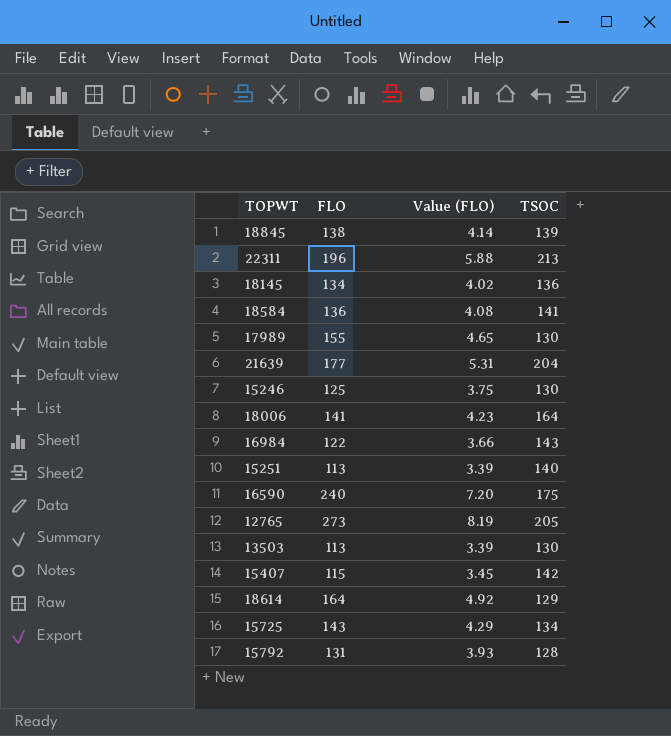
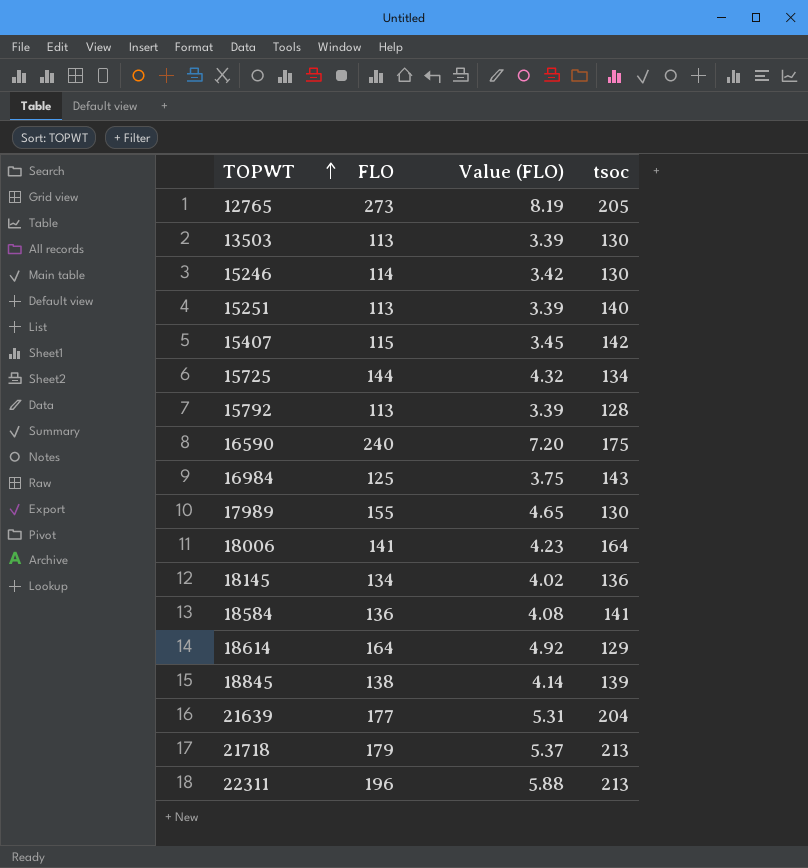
row order: none -> TOPWT ascending
column name: TSOC -> tsoc
15246 | FLO: 125 -> 114
15246 | Value (FLO): 3.75 -> 3.42
15725 | FLO: 143 -> 144
15725 | Value (FLO): 4.29 -> 4.32
15792 | FLO: 131 -> 113
15792 | Value (FLO): 3.93 -> 3.39
16984 | FLO: 122 -> 125
16984 | Value (FLO): 3.66 -> 3.75
row 21718: none -> 179 | 5.37 | 213

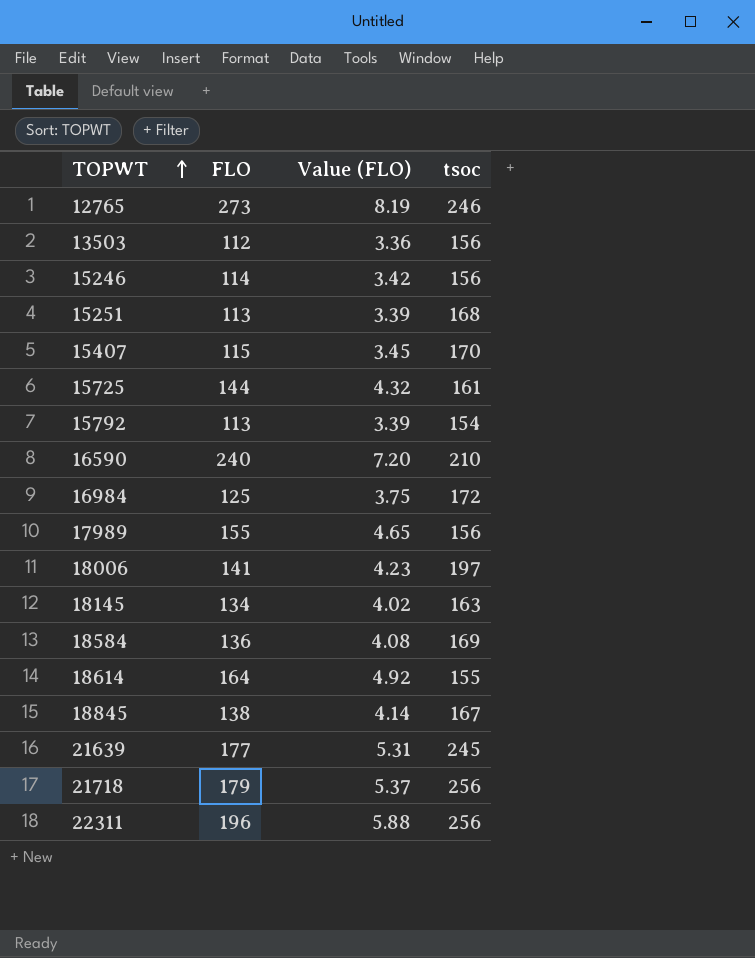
12765 | tsoc: 205 -> 246
13503 | FLO: 113 -> 112
13503 | Value (FLO): 3.39 -> 3.36
13503 | tsoc: 130 -> 156
15246 | tsoc: 130 -> 156
15251 | tsoc: 140 -> 168
15407 | tsoc: 142 -> 170
15725 | tsoc: 134 -> 161
15792 | tsoc: 128 -> 154
16590 | tsoc: 175 -> 210
16984 | tsoc: 143 -> 172
17989 | tsoc: 130 -> 156
18006 | tsoc: 164 -> 197
18145 | tsoc: 136 -> 163
18584 | tsoc: 141 -> 169
18614 | tsoc: 129 -> 155
18845 | tsoc: 139 -> 167
21639 | tsoc: 204 -> 245
21718 | tsoc: 213 -> 256
22311 | tsoc: 213 -> 256

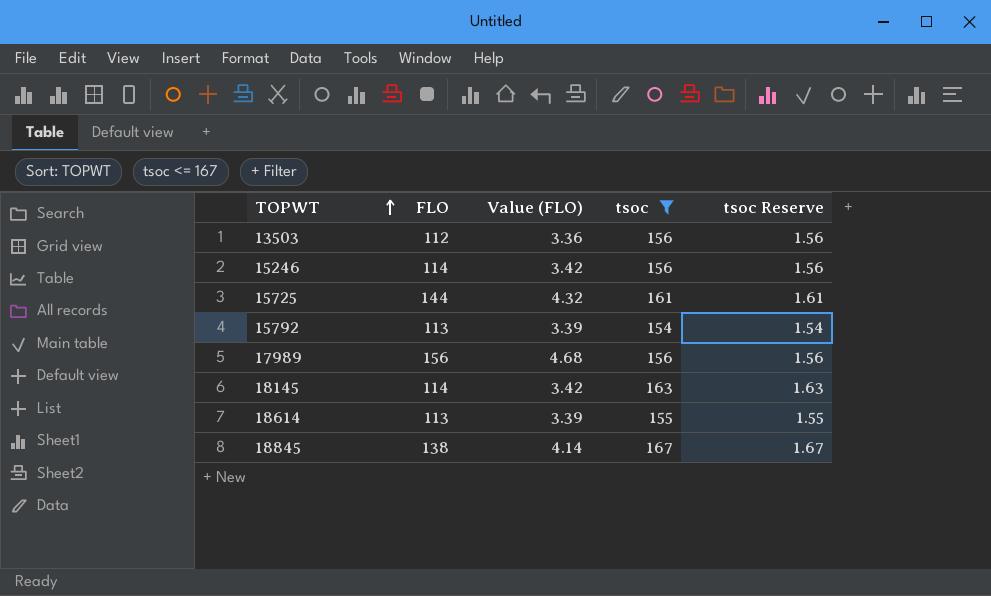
filter: none -> tsoc <= 167
column tsoc Reserve | formula: none -> [tsoc] * 0.01
17989 | FLO: 155 -> 156
17989 | Value (FLO): 4.65 -> 4.68
18145 | FLO: 134 -> 114
18145 | Value (FLO): 4.02 -> 3.42
18614 | FLO: 164 -> 113
18614 | Value (FLO): 4.92 -> 3.39

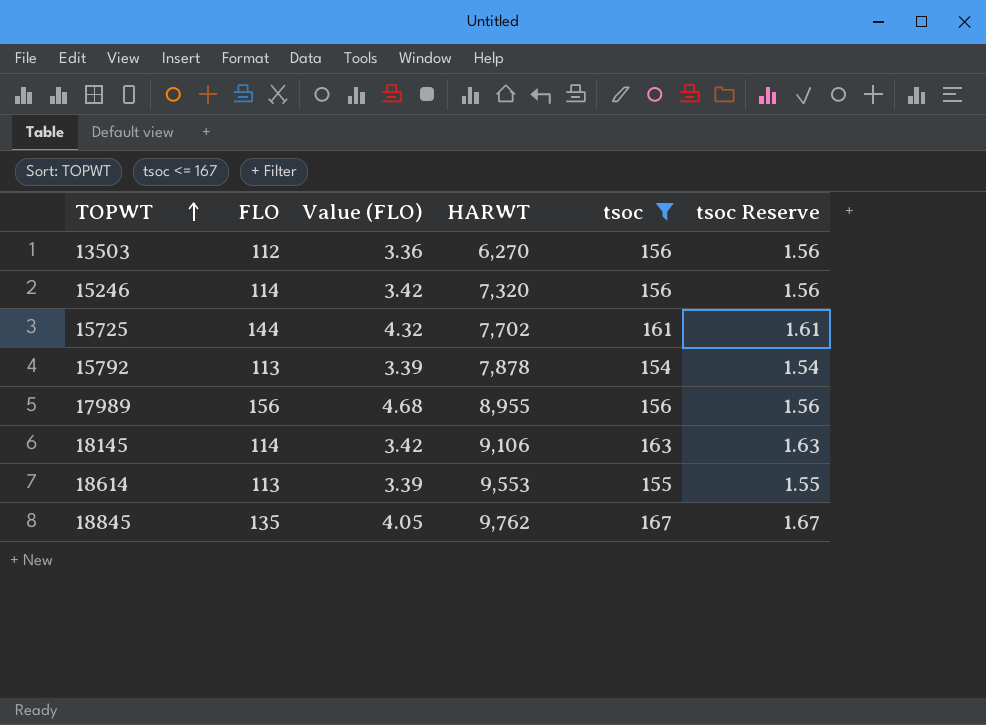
column HARWT | position: none -> 4
18845 | FLO: 138 -> 135
18845 | Value (FLO): 4.14 -> 4.05

